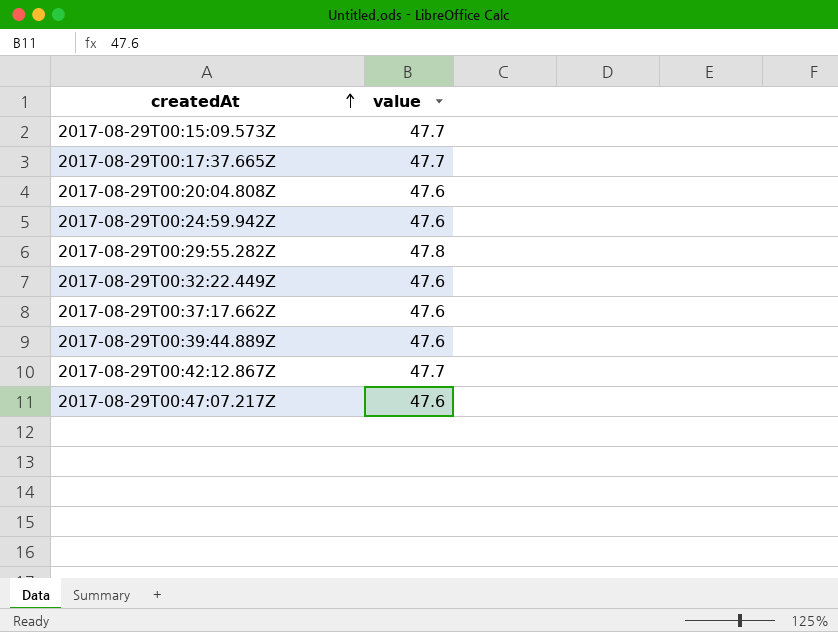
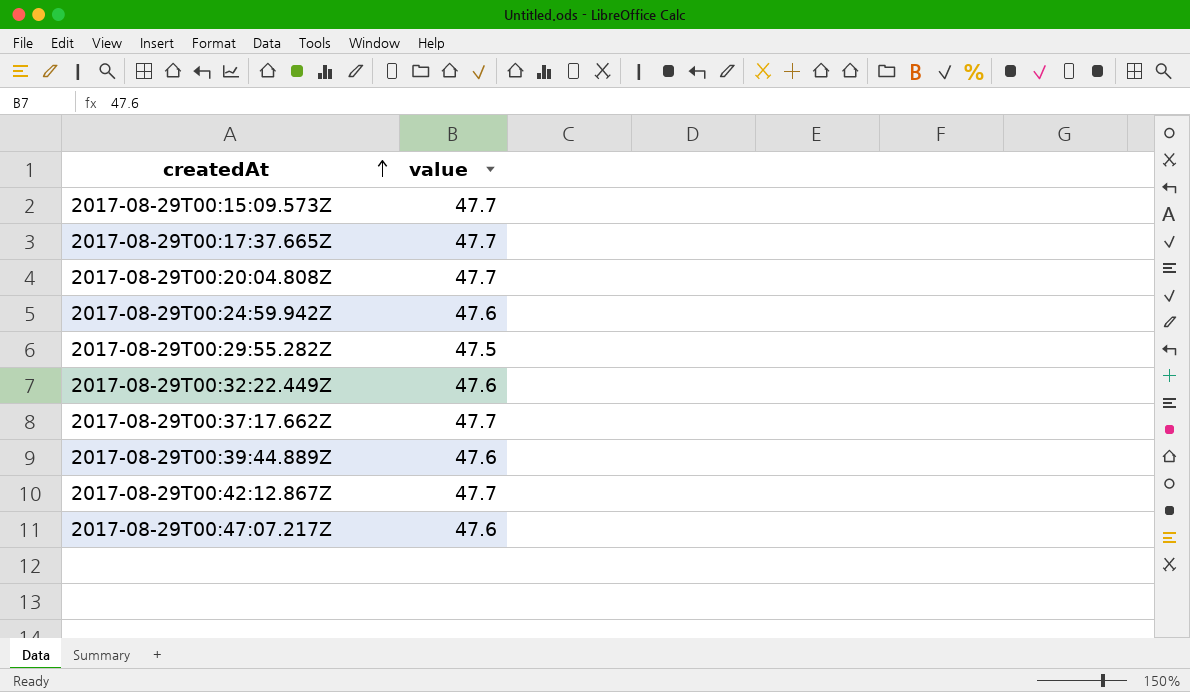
2017-08-29T00:20:04.808Z | value: 47.6 -> 47.7
2017-08-29T00:29:55.282Z | value: 47.8 -> 47.5
2017-08-29T00:37:17.662Z | value: 47.6 -> 47.7

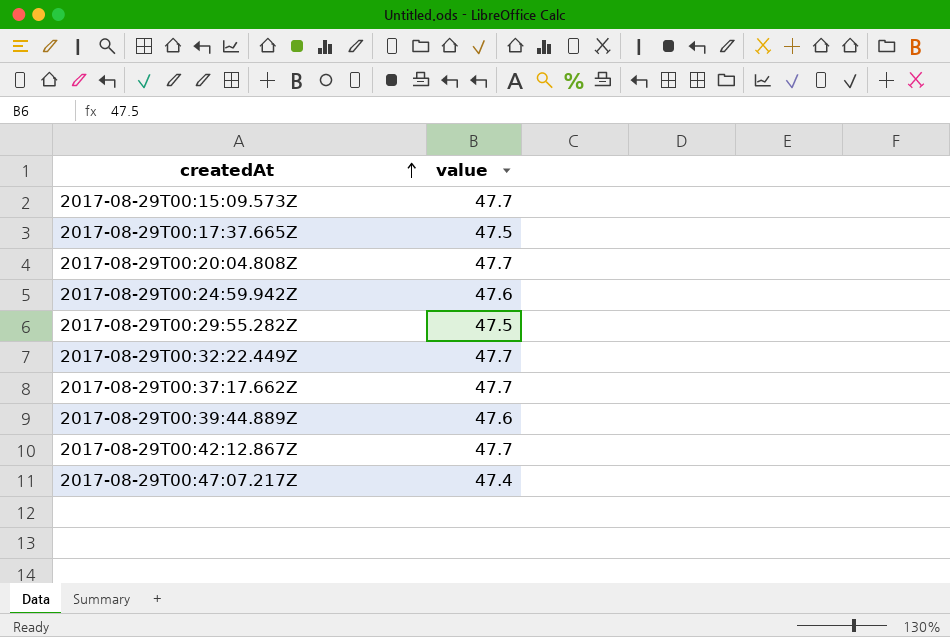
2017-08-29T00:17:37.665Z | value: 47.7 -> 47.5
2017-08-29T00:32:22.449Z | value: 47.6 -> 47.7
2017-08-29T00:47:07.217Z | value: 47.6 -> 47.4

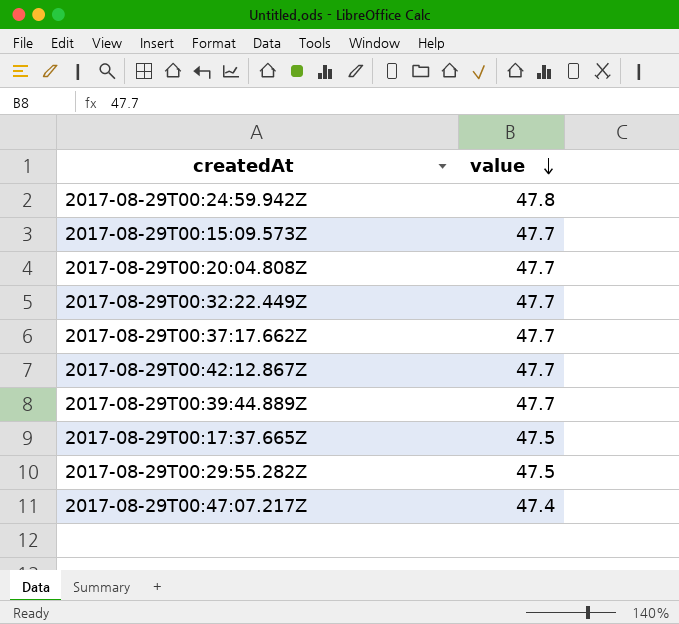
row order: createdAt ascending -> value descending
2017-08-29T00:24:59.942Z | value: 47.6 -> 47.8
2017-08-29T00:39:44.889Z | value: 47.6 -> 47.7

